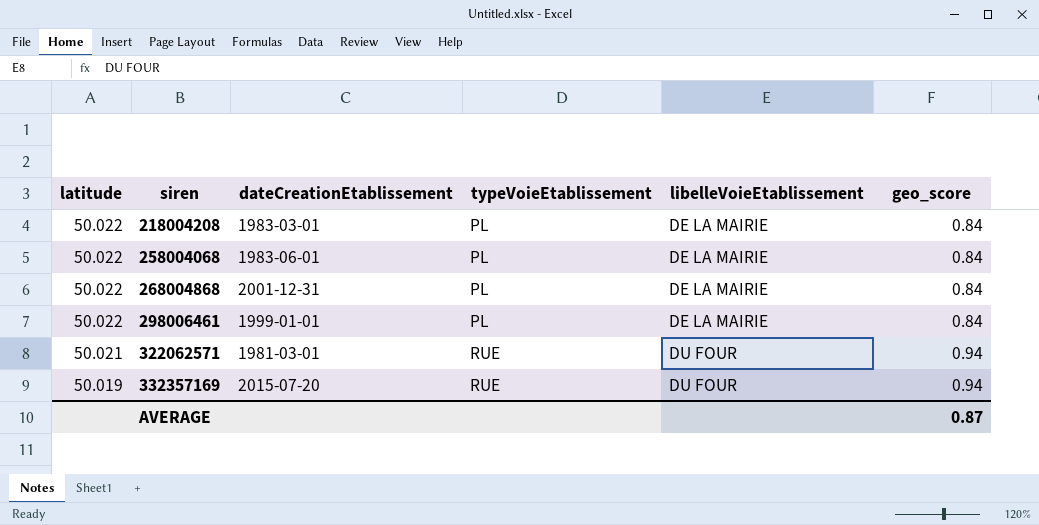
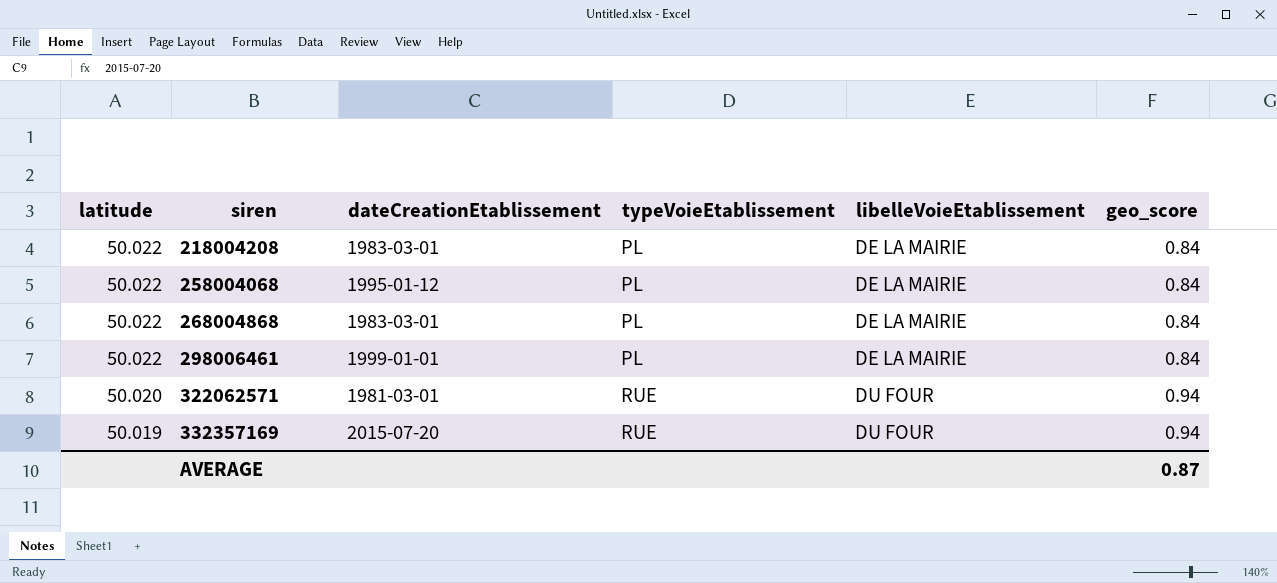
258004068 | dateCreationEtablissement: 1983-06-01 -> 1995-01-12
268004868 | dateCreationEtablissement: 2001-12-31 -> 1983-03-01
322062571 | latitude: 50.021 -> 50.020

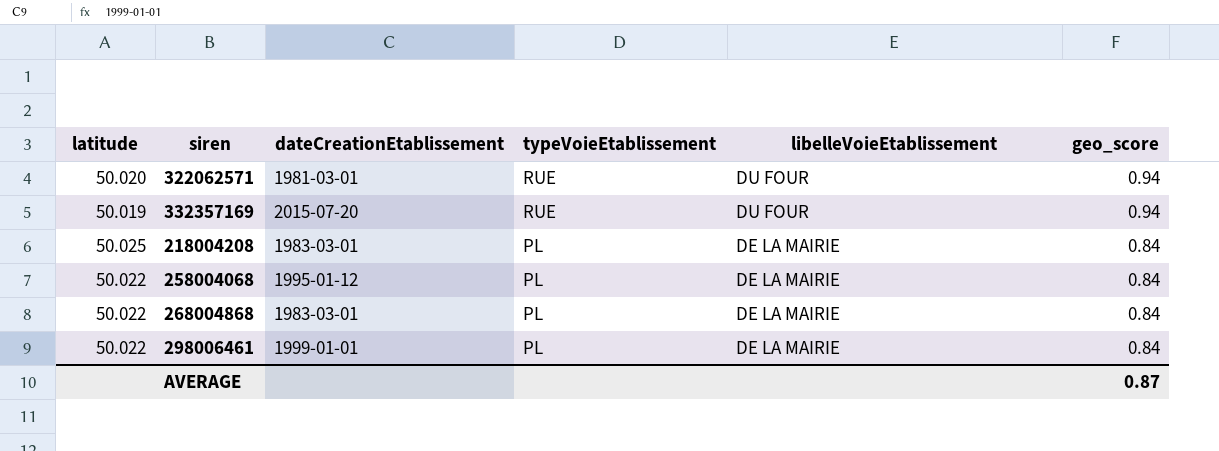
row order: latitude descending -> typeVoieEtablissement descending
218004208 | latitude: 50.022 -> 50.025

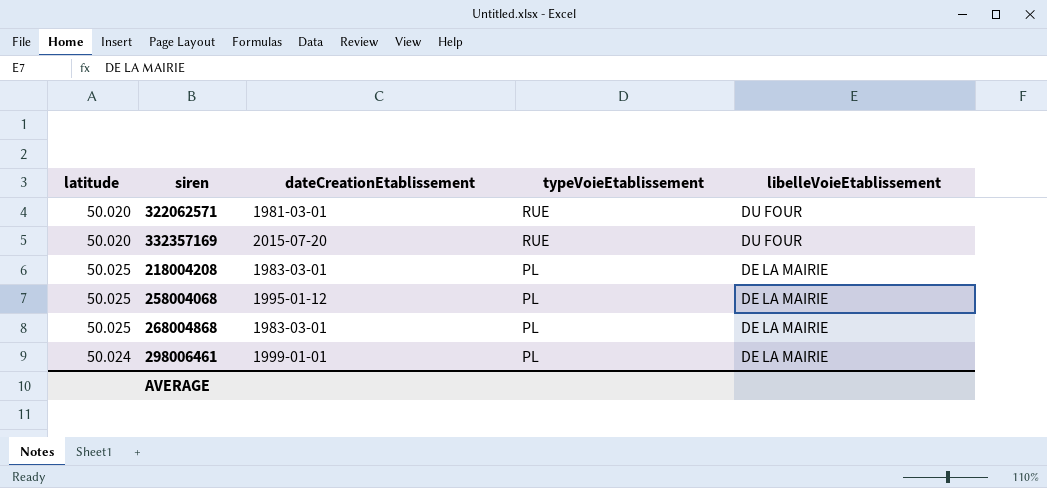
column geo_score | position: 6 -> none
332357169 | latitude: 50.019 -> 50.020
258004068 | latitude: 50.022 -> 50.025
268004868 | latitude: 50.022 -> 50.025
298006461 | latitude: 50.022 -> 50.024

